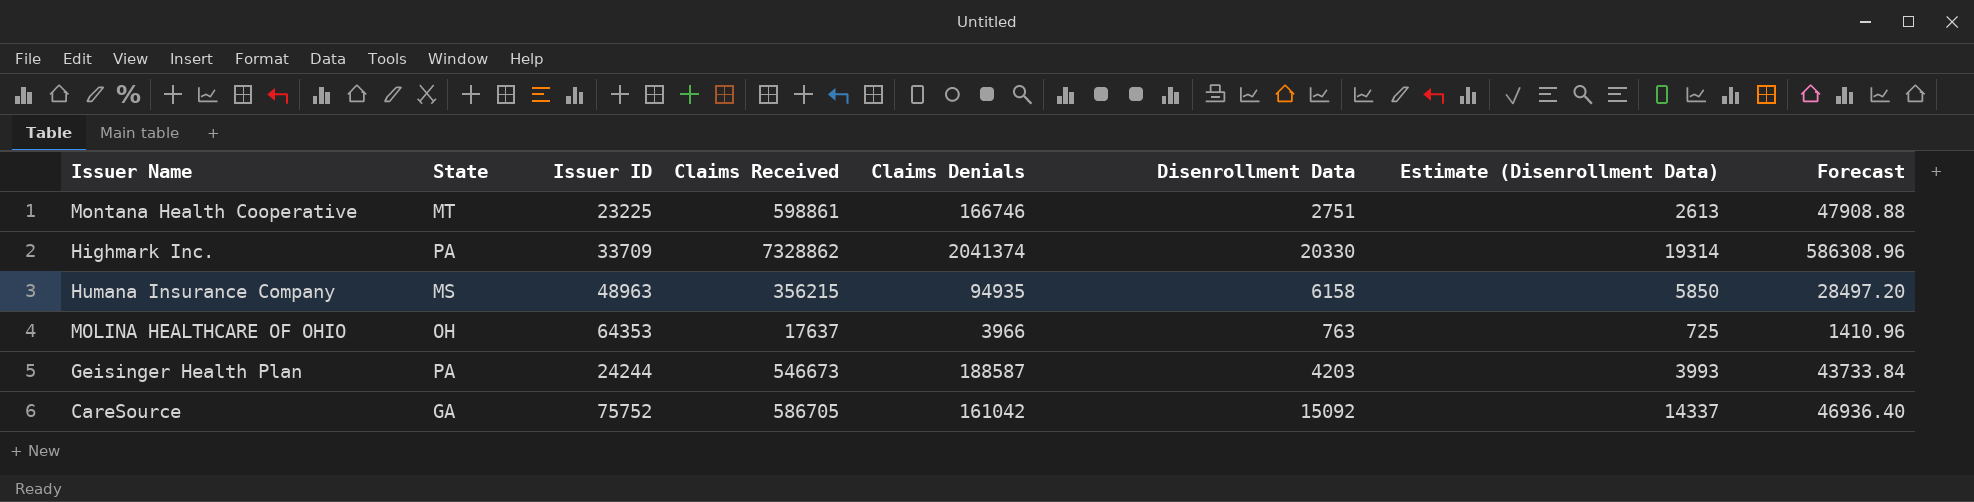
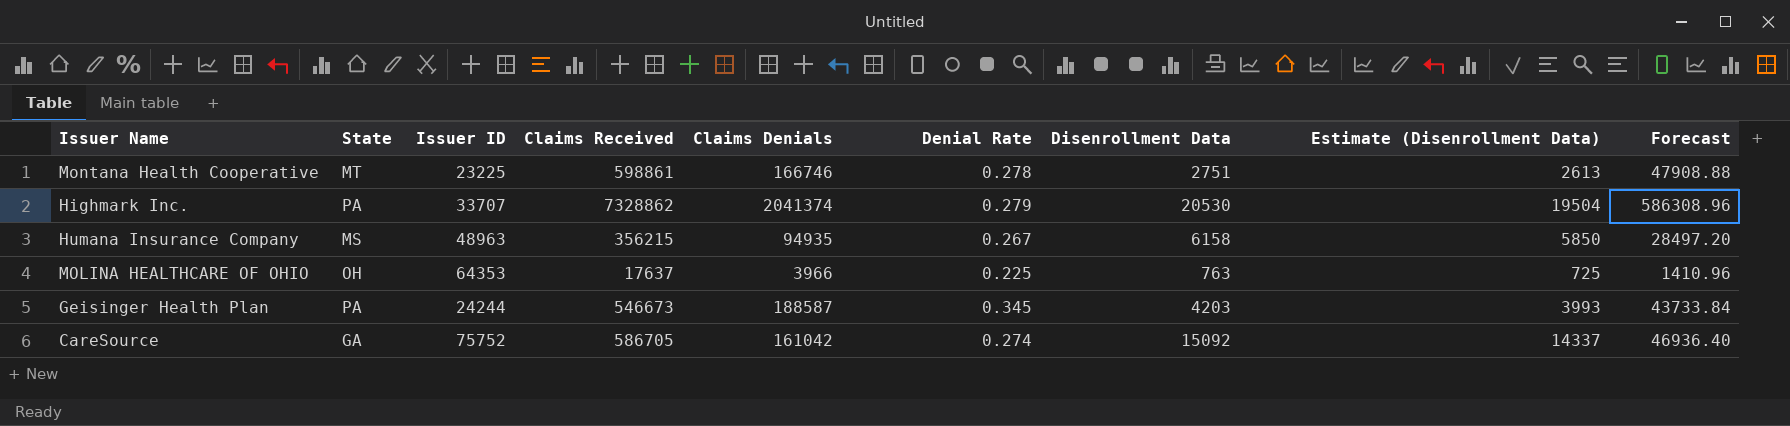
column Denial Rate | formula: none -> [Claims Denials] / [Claims Received]
Highmark Inc. | Issuer ID: 33709 -> 33707
Highmark Inc. | Disenrollment Data: 20330 -> 20530
Highmark Inc. | Estimate (Disenrollment Data): 19314 -> 19504

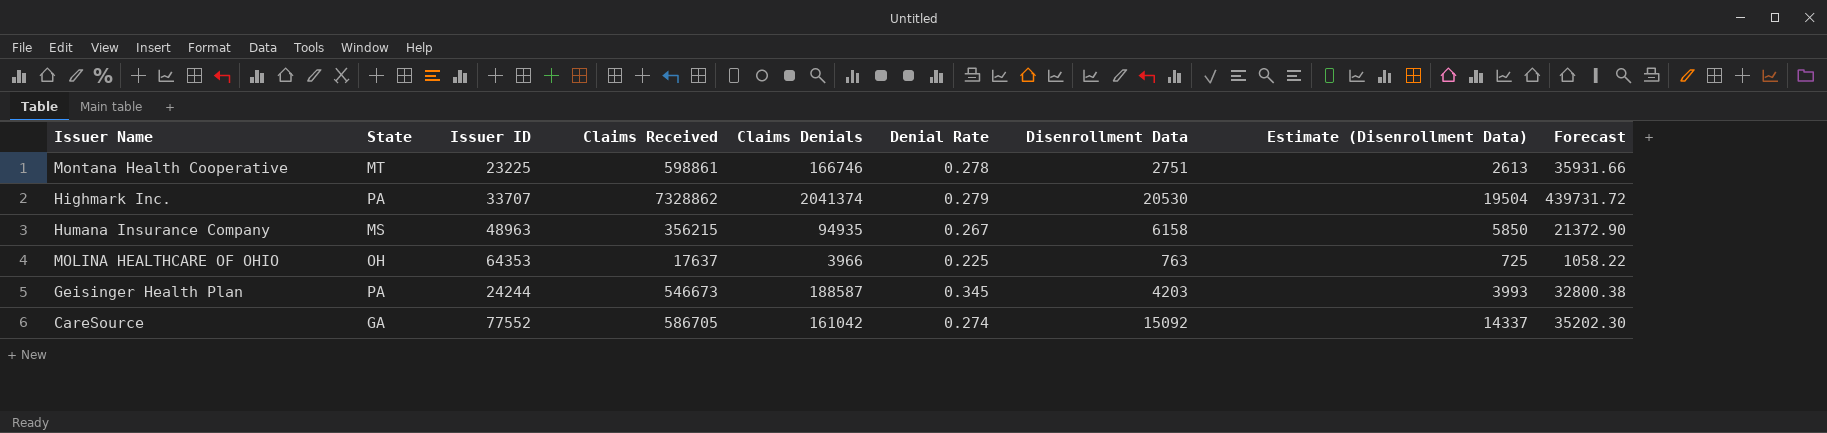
column Forecast | formula: [Claims Received] * 0.08 -> [Claims Received] * 0.06
CareSource | Issuer ID: 75752 -> 77552

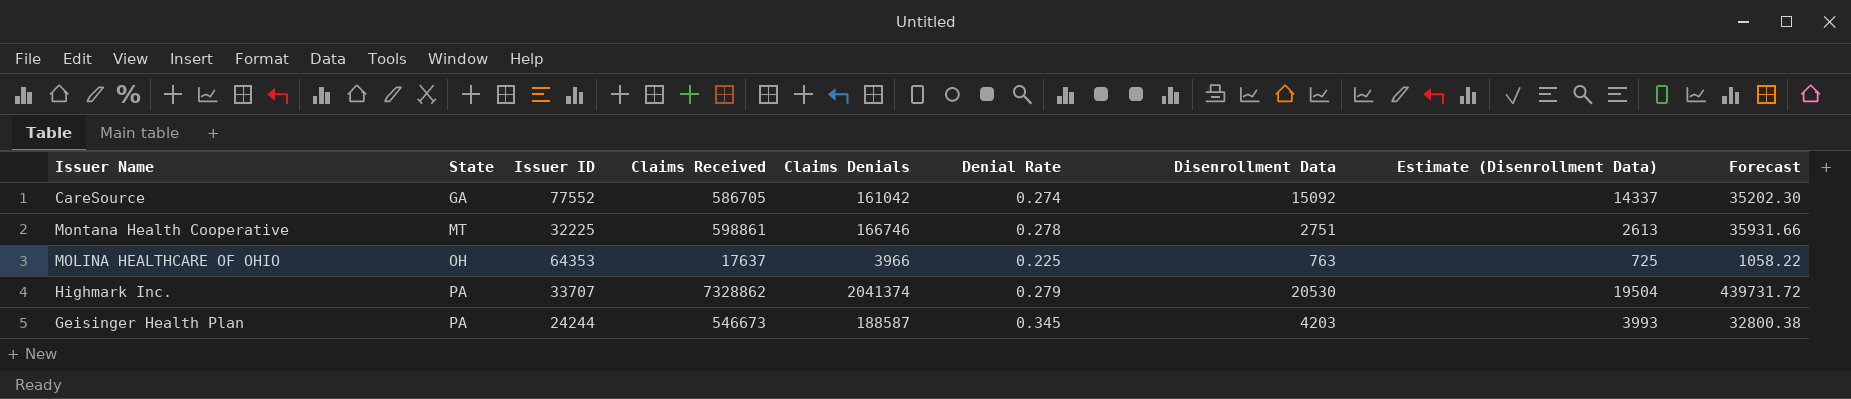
row order: none -> State ascending
row Humana Insurance Company: MS | 48963 | 356215 | 94935 | 0.267 | 6158 | 5850 | 21372.90 -> none
Montana Health Cooperative | Issuer ID: 23225 -> 32225

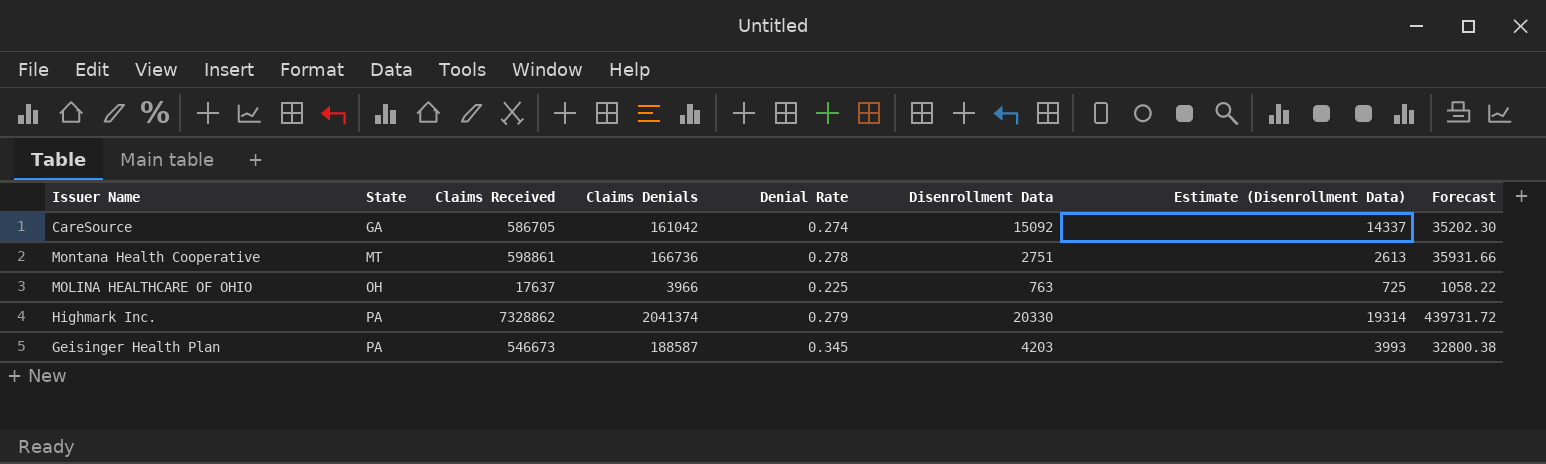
column Issuer ID | position: 3 -> none
Montana Health Cooperative | Claims Denials: 166746 -> 166736
Highmark Inc. | Disenrollment Data: 20530 -> 20330
Highmark Inc. | Estimate (Disenrollment Data): 19504 -> 19314

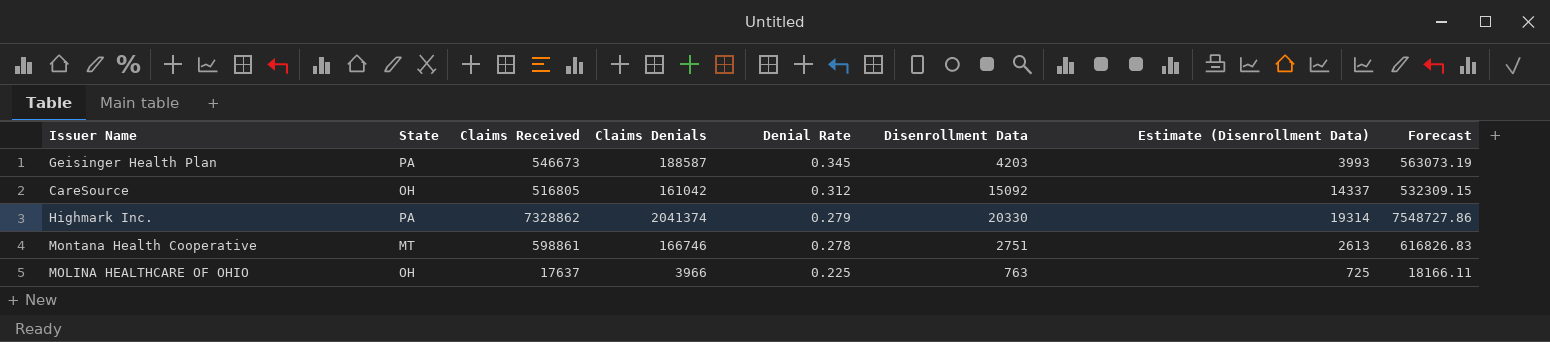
row order: State ascending -> Denial Rate descending
column Forecast | formula: [Claims Received] * 0.06 -> [Claims Received] * 1.03
CareSource | State: GA -> OH
CareSource | Claims Received: 586705 -> 516805
CareSource | Denial Rate: 0.274 -> 0.312
Montana Health Cooperative | Claims Denials: 166736 -> 166746

